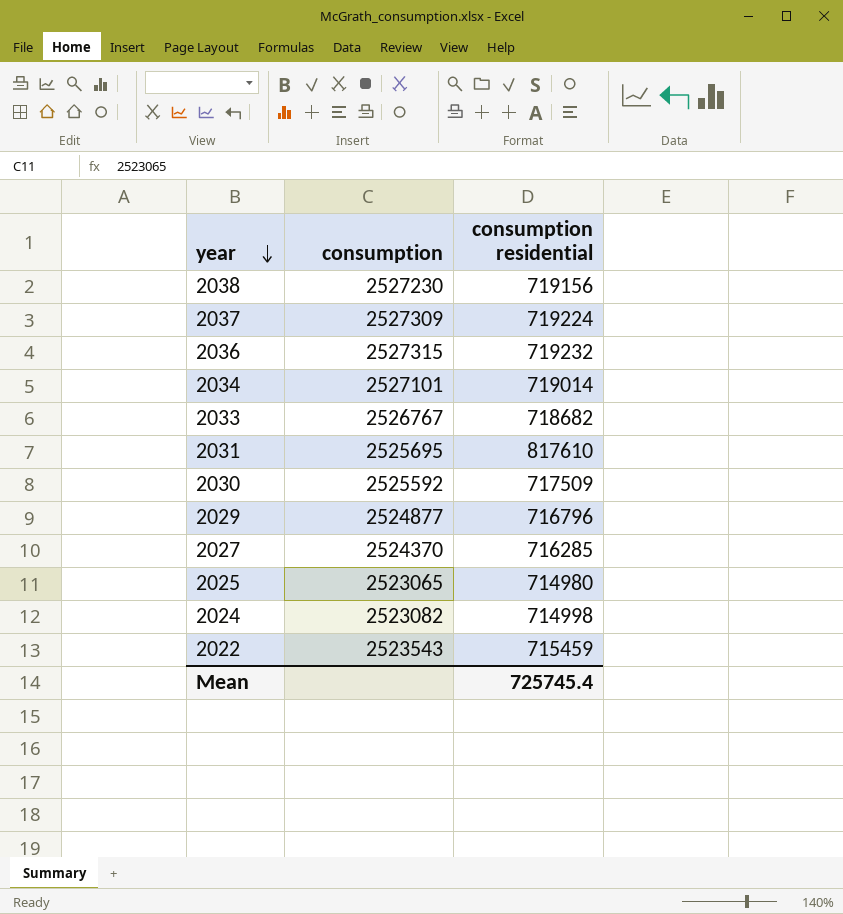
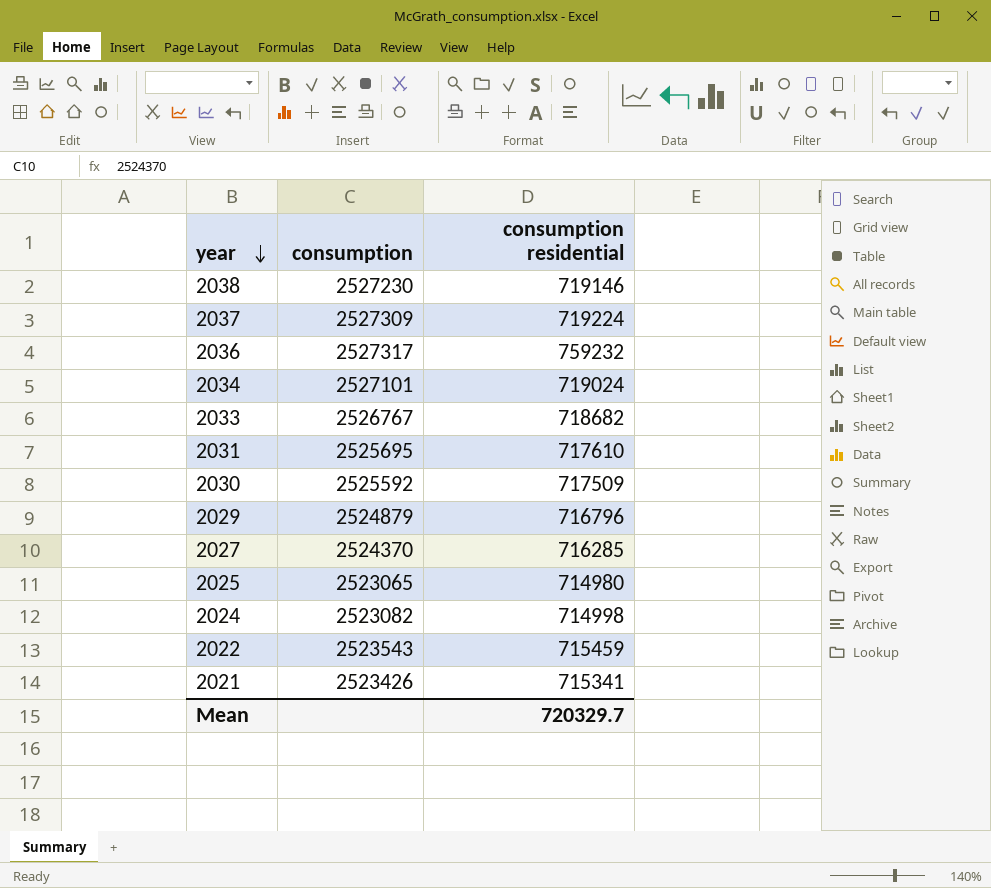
2038 | consumption residential: 719156 -> 719146
2036 | consumption: 2527315 -> 2527317
2036 | consumption residential: 719232 -> 759232
2034 | consumption residential: 719014 -> 719024
2031 | consumption residential: 817610 -> 717610
2029 | consumption: 2524877 -> 2524879
row 2021: none -> 2523426 | 715341
Mean | consumption residential: 725745.4 -> 720329.7

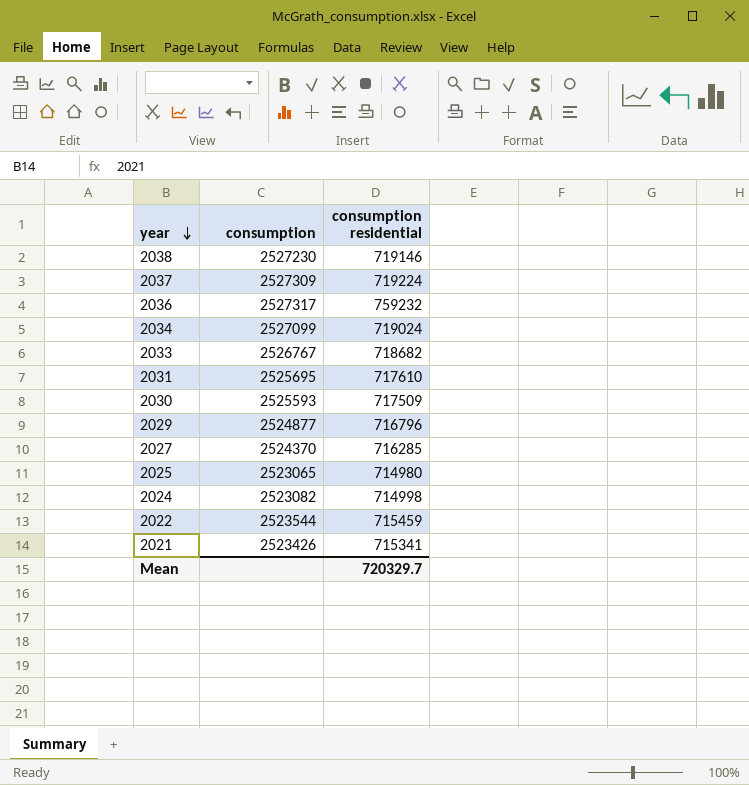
2034 | consumption: 2527101 -> 2527099
2030 | consumption: 2525592 -> 2525593
2029 | consumption: 2524879 -> 2524877
2022 | consumption: 2523543 -> 2523544

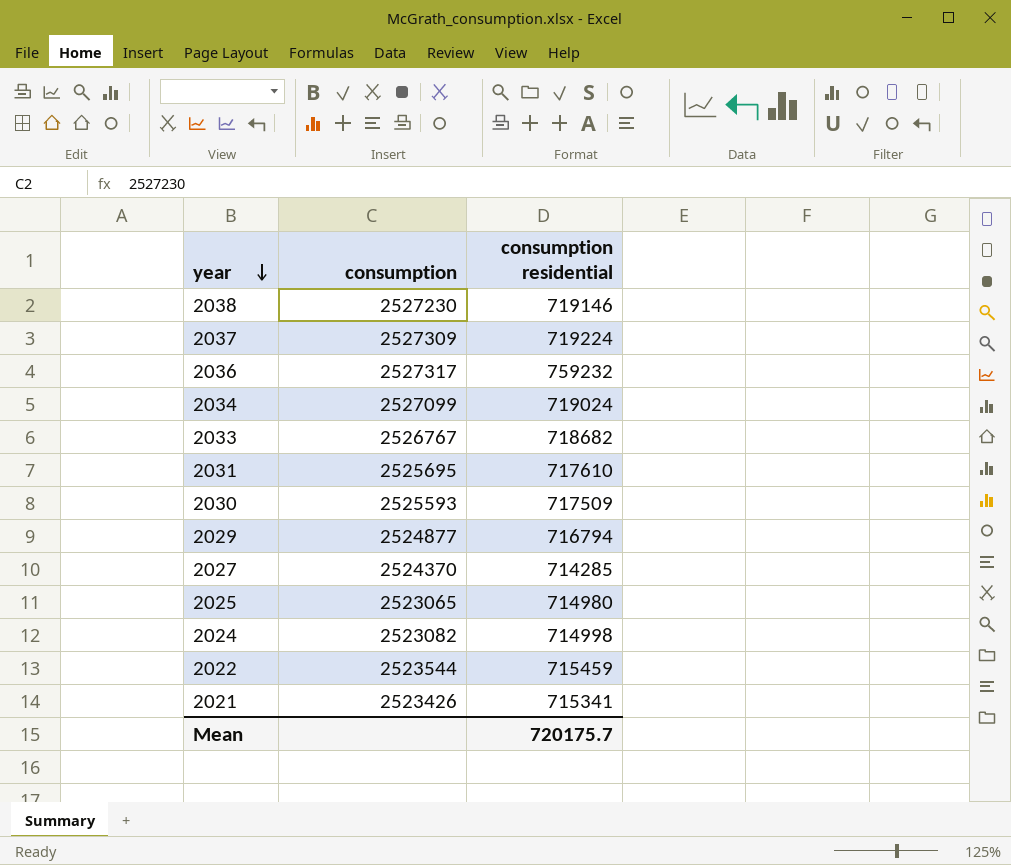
2029 | consumption residential: 716796 -> 716794
2027 | consumption residential: 716285 -> 714285
Mean | consumption residential: 720329.7 -> 720175.7

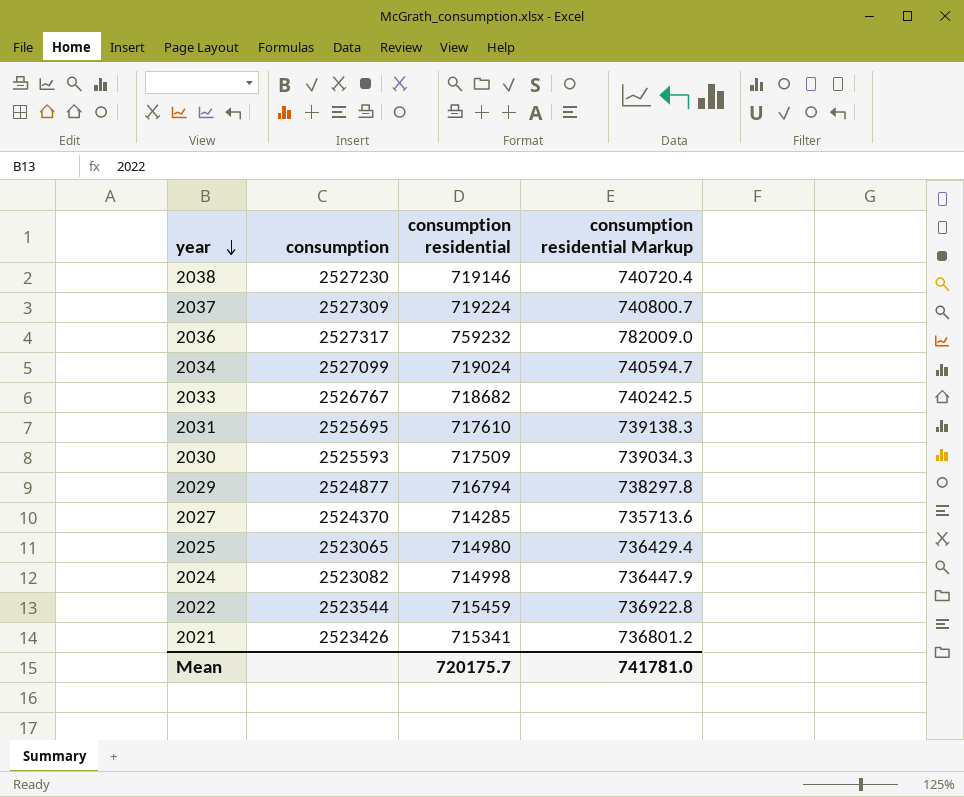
column consumption residential Markup | formula: none -> [consumption residential] * 1.03

